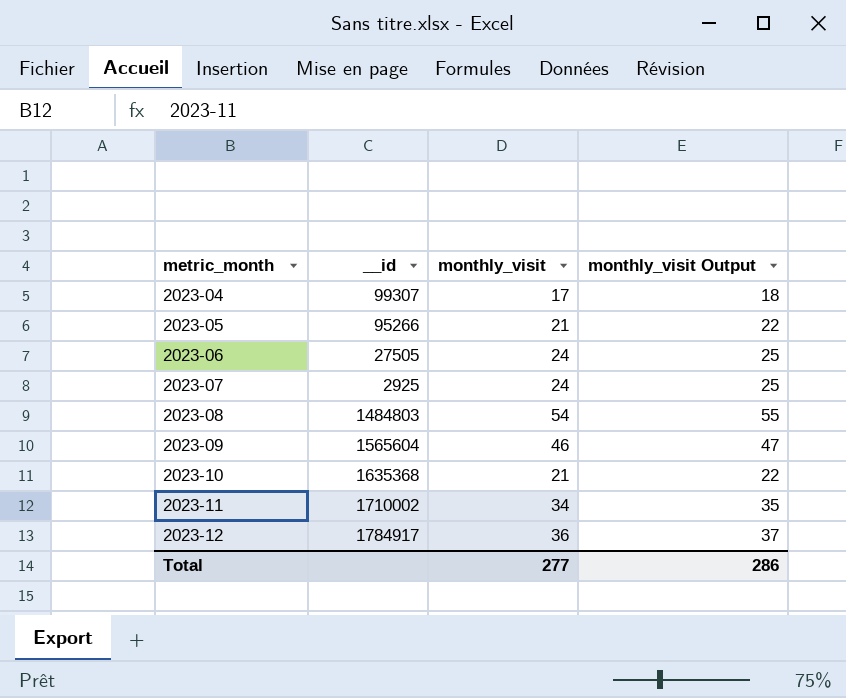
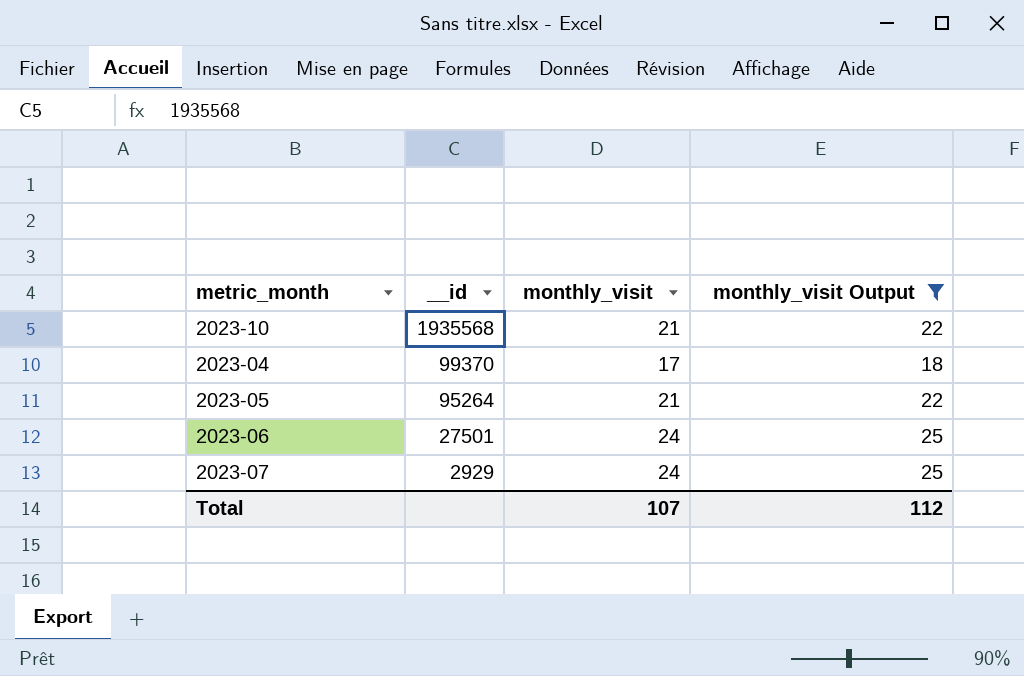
filter: none -> monthly_visit Output <= 25
row order: metric_month ascending -> __id descending
2023-10 | __id: 1635368 -> 1935568
2023-04 | __id: 99307 -> 99370
2023-05 | __id: 95266 -> 95264
2023-06 | __id: 27505 -> 27501
2023-07 | __id: 2925 -> 2929
Total | monthly_visit: 277 -> 107
Total | monthly_visit Output: 286 -> 112

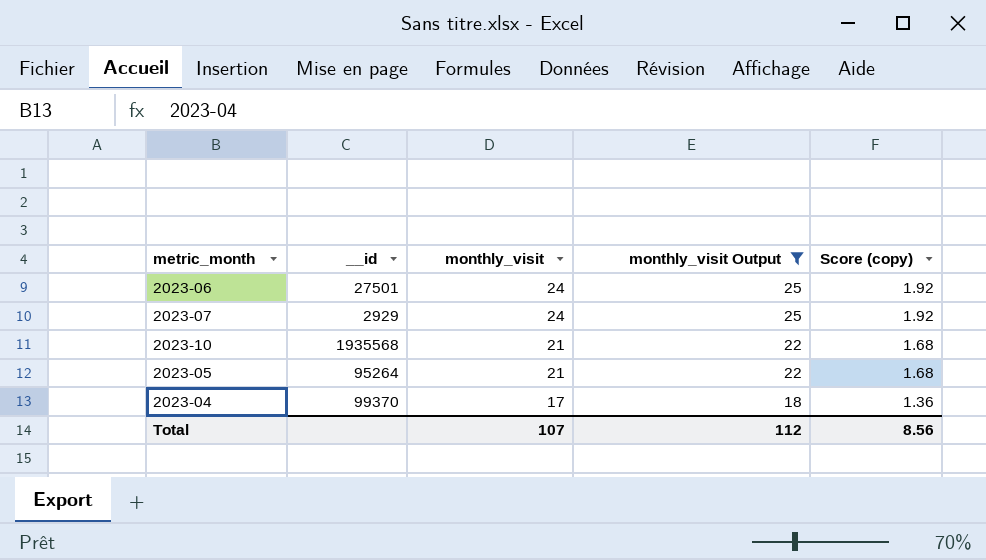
row order: __id descending -> monthly_visit descending
column Score (copy) | formula: none -> [monthly_visit] * 0.08

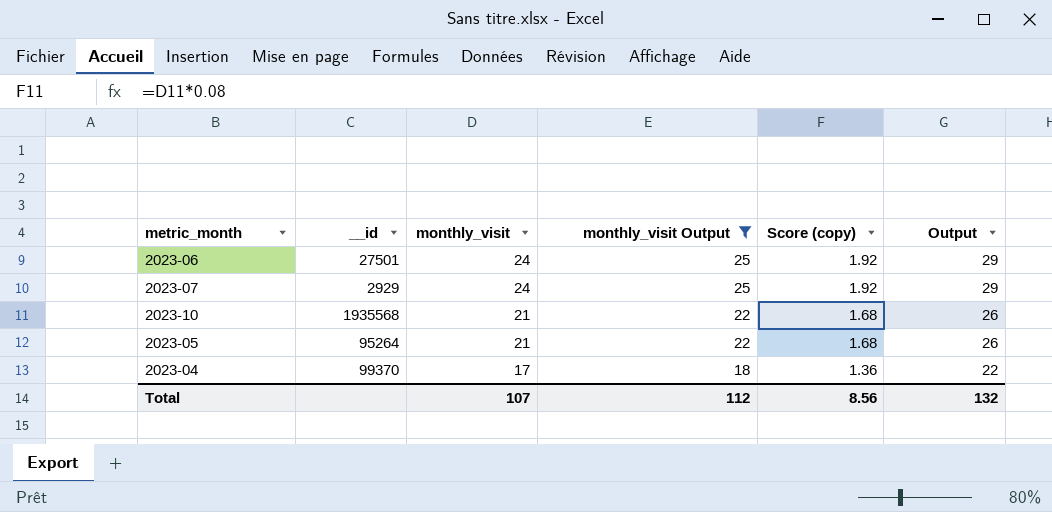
column Output | formula: none -> [monthly_visit] + 5

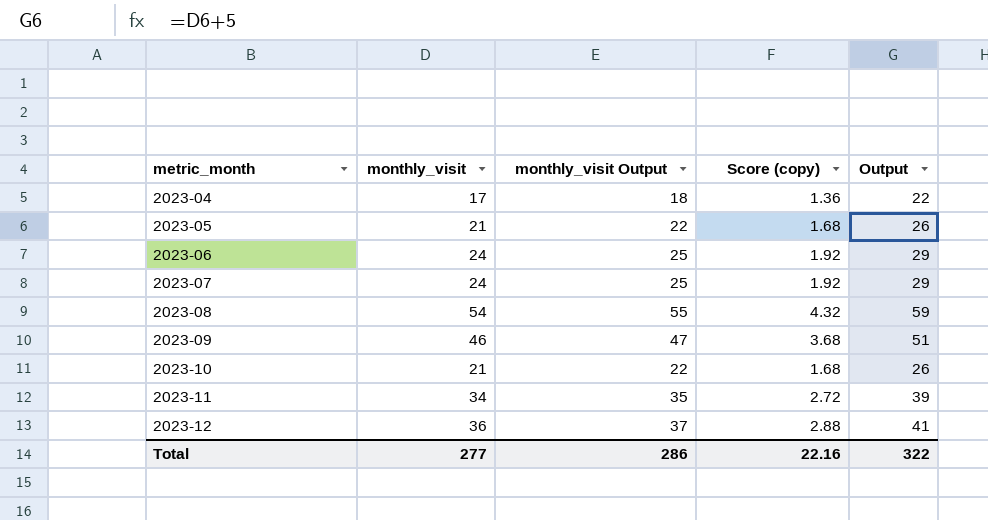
filter: monthly_visit Output <= 25 -> none
row order: monthly_visit descending -> metric_month ascending
column __id | position: 2 -> none
Total | monthly_visit: 107 -> 277
Total | monthly_visit Output: 112 -> 286
Total | Score (copy): 8.56 -> 22.16
Total | Output: 132 -> 322

